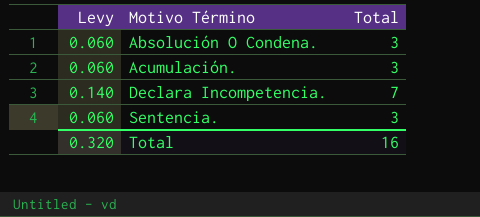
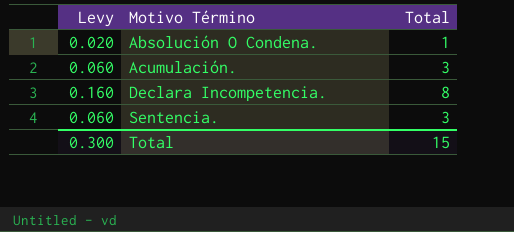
Absolución O Condena. | Levy: 0.060 -> 0.020
Absolución O Condena. | Total: 3 -> 1
Declara Incompetencia. | Levy: 0.140 -> 0.160
Declara Incompetencia. | Total: 7 -> 8
Total | Levy: 0.320 -> 0.300
Total | Total: 16 -> 15

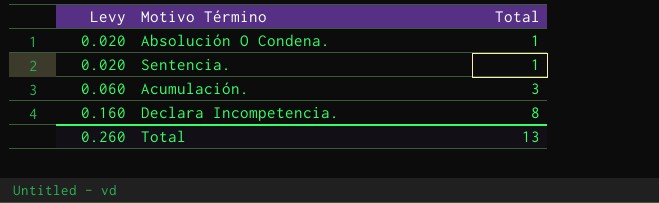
row order: Motivo Término ascending -> Levy ascending
Sentencia. | Levy: 0.060 -> 0.020
Sentencia. | Total: 3 -> 1
Total | Levy: 0.300 -> 0.260
Total | Total: 15 -> 13

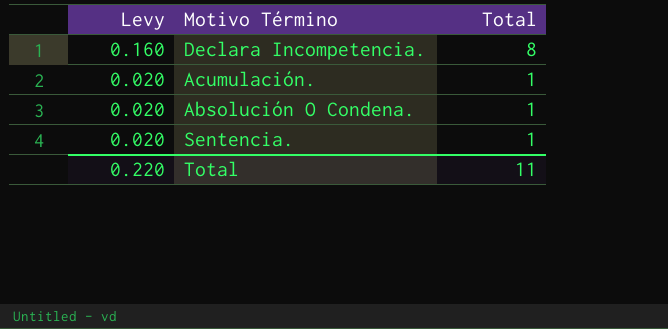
row order: Levy ascending -> Levy descending
Acumulación. | Levy: 0.060 -> 0.020
Acumulación. | Total: 3 -> 1
Total | Levy: 0.260 -> 0.220
Total | Total: 13 -> 11

